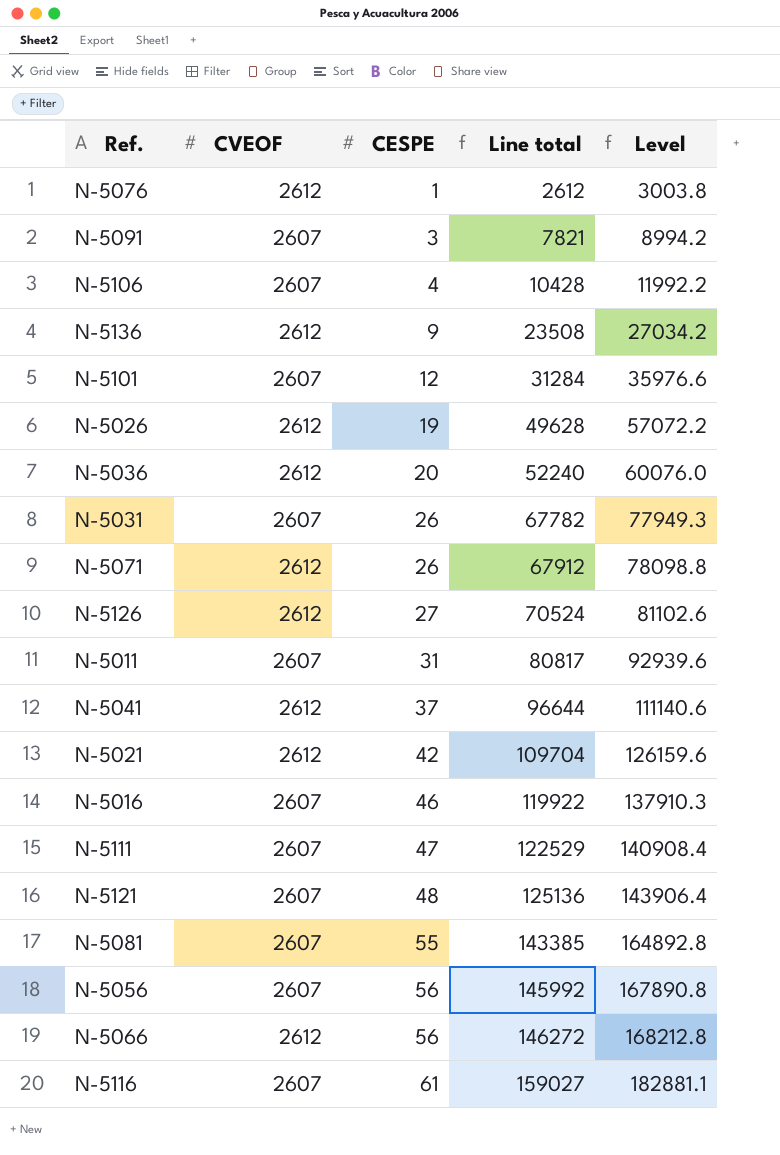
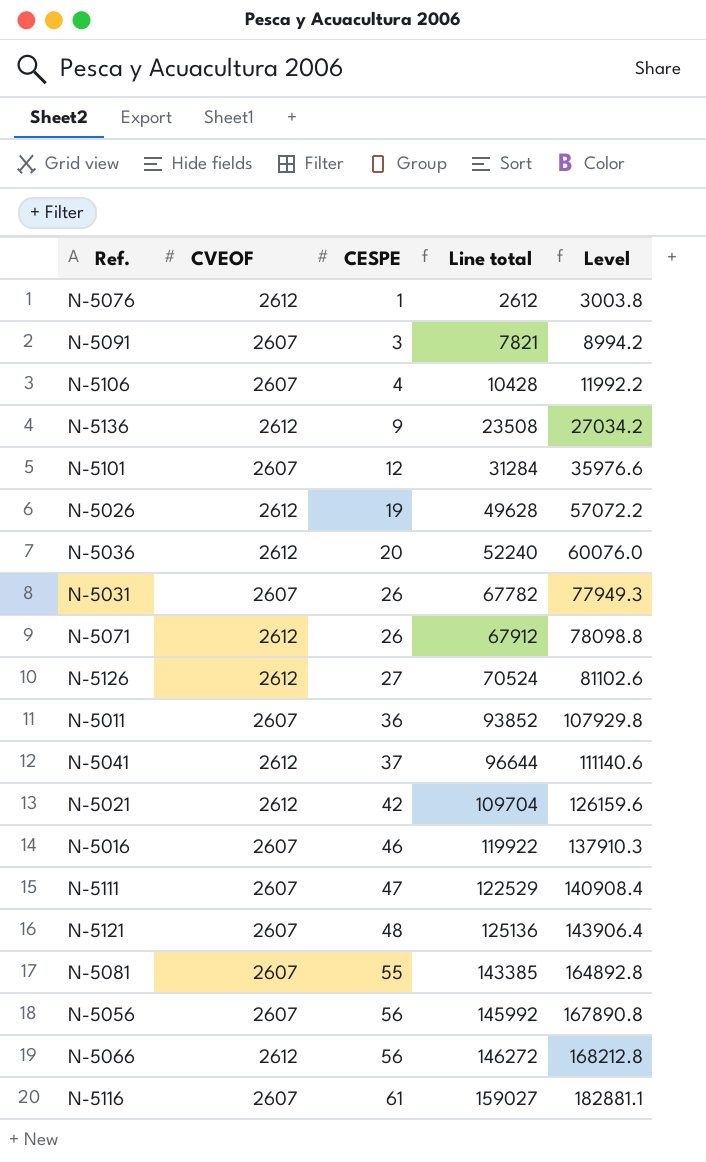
N-5011 | CESPE: 31 -> 36
N-5011 | Line total: 80817 -> 93852
N-5011 | Level: 92939.6 -> 107929.8

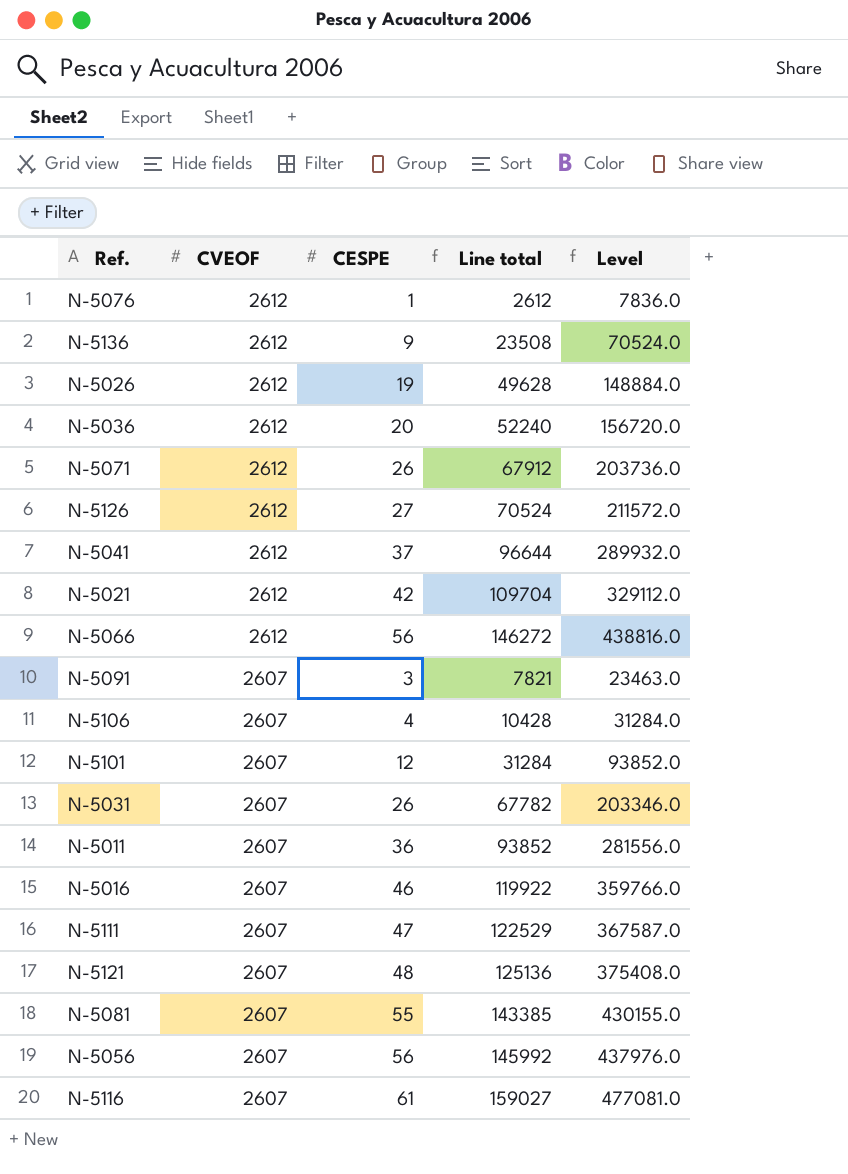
row order: CESPE ascending -> CVEOF descending
column Level | formula: [Line total] * 1.15 -> [Line total] * 3

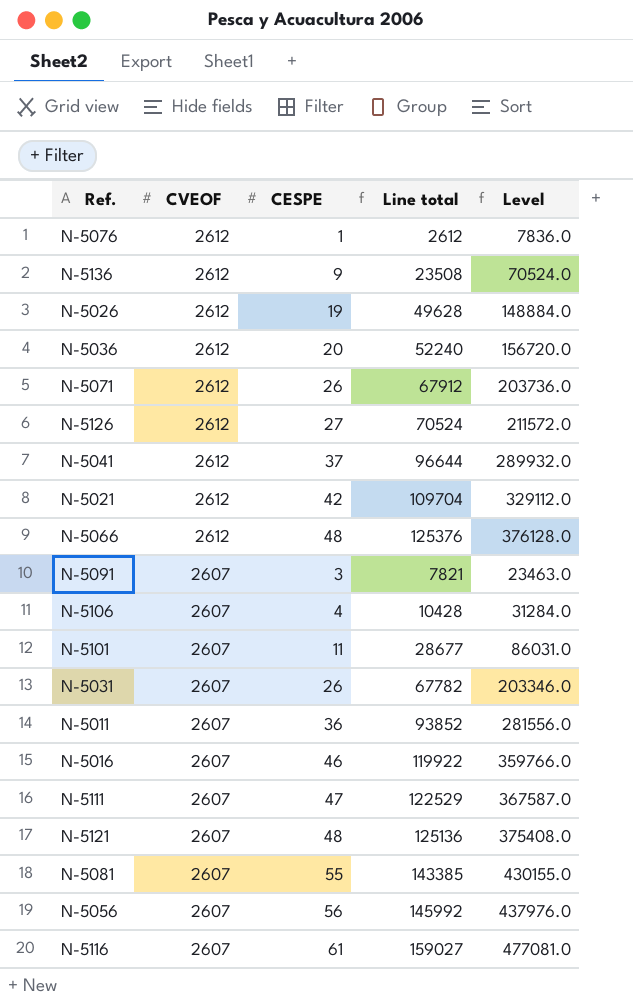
N-5066 | CESPE: 56 -> 48
N-5066 | Line total: 146272 -> 125376
N-5066 | Level: 438816.0 -> 376128.0
N-5101 | CESPE: 12 -> 11
N-5101 | Line total: 31284 -> 28677
N-5101 | Level: 93852.0 -> 86031.0

